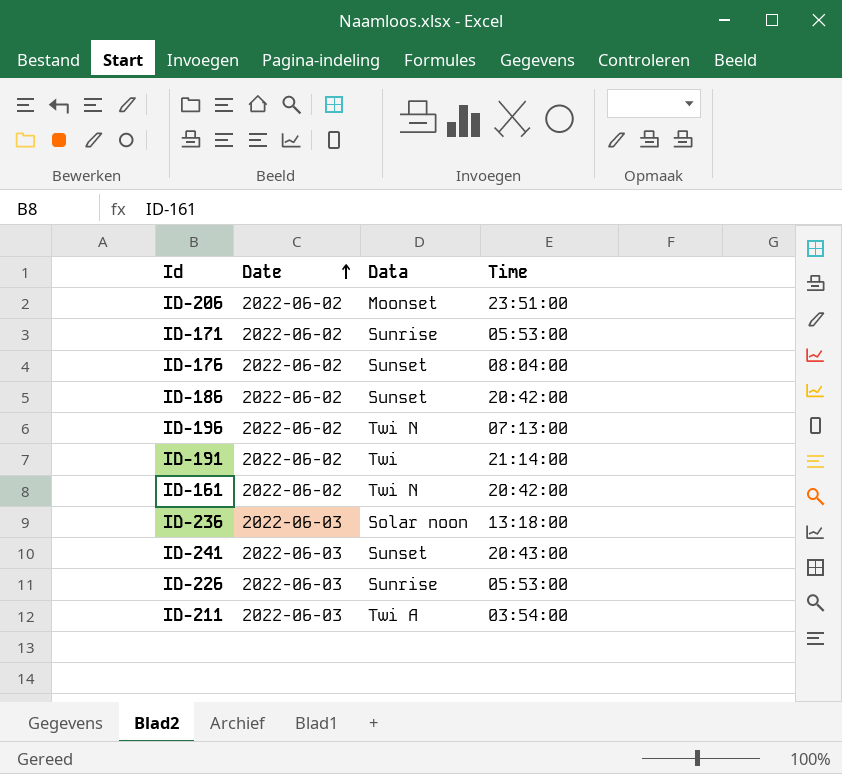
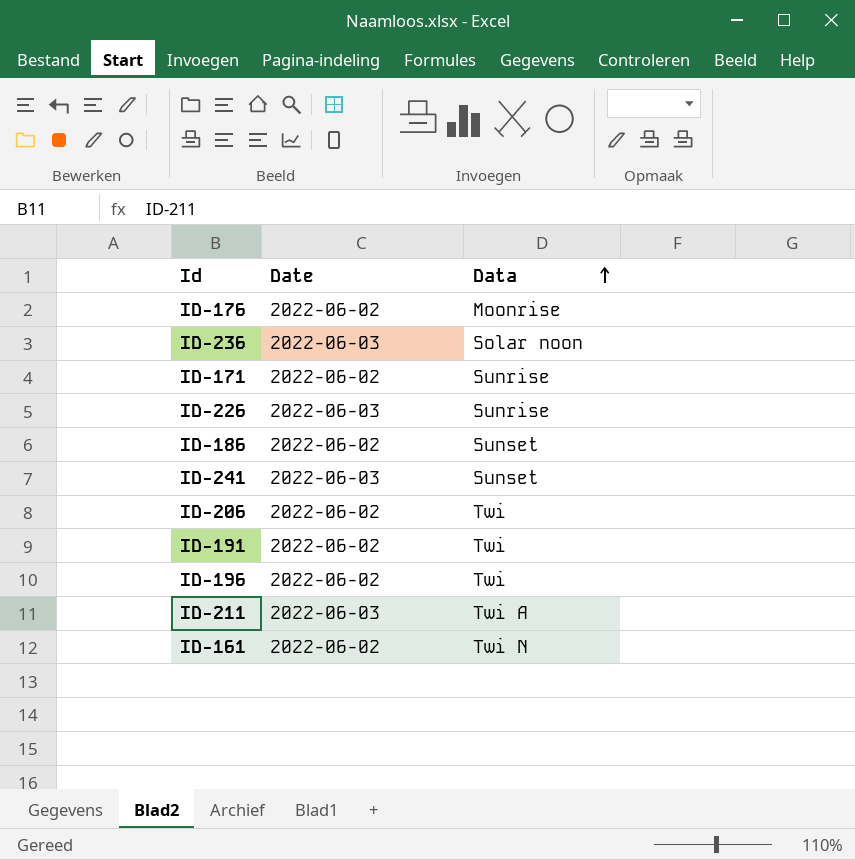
row order: Date ascending -> Data ascending
column Time | position: 4 -> none
ID-176 | Data: Sunset -> Moonrise
ID-206 | Data: Moonset -> Twi
ID-196 | Data: Twi N -> Twi

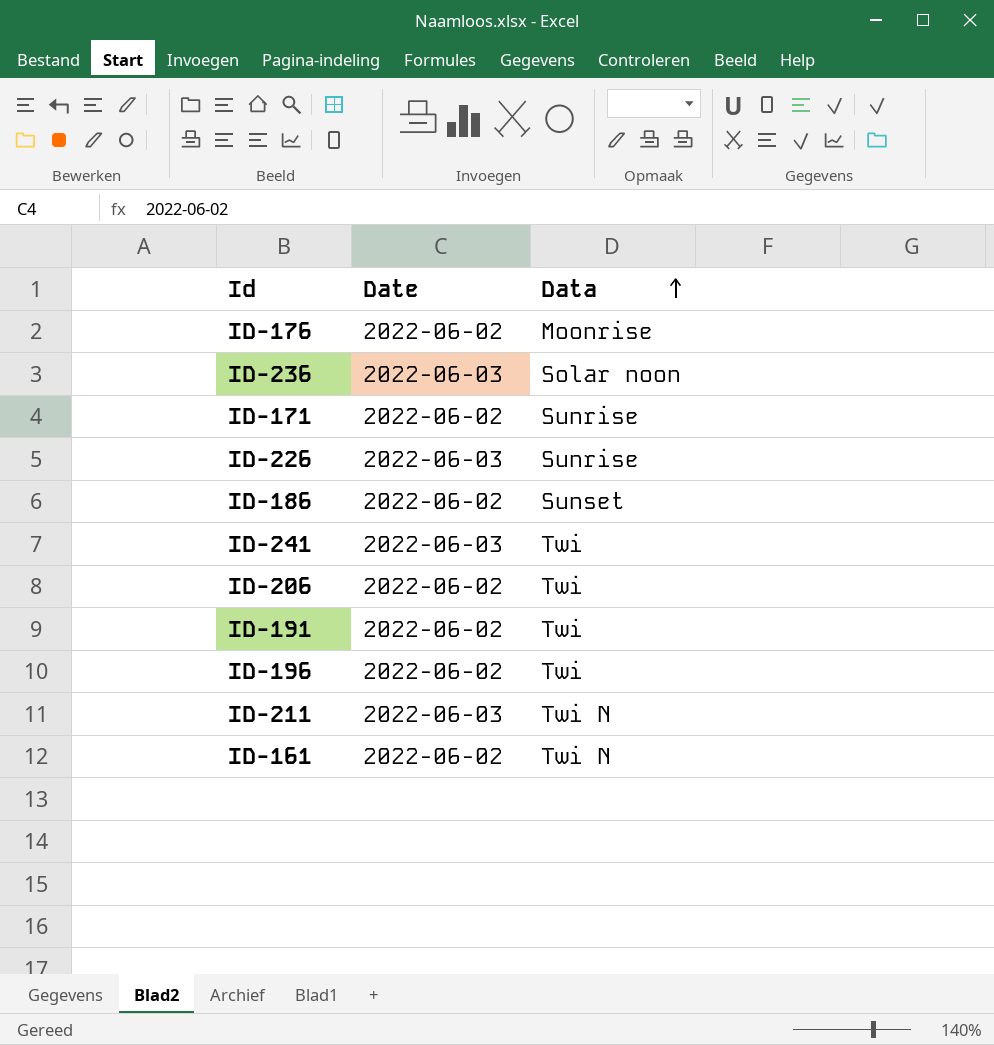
ID-241 | Data: Sunset -> Twi
ID-211 | Data: Twi A -> Twi N

